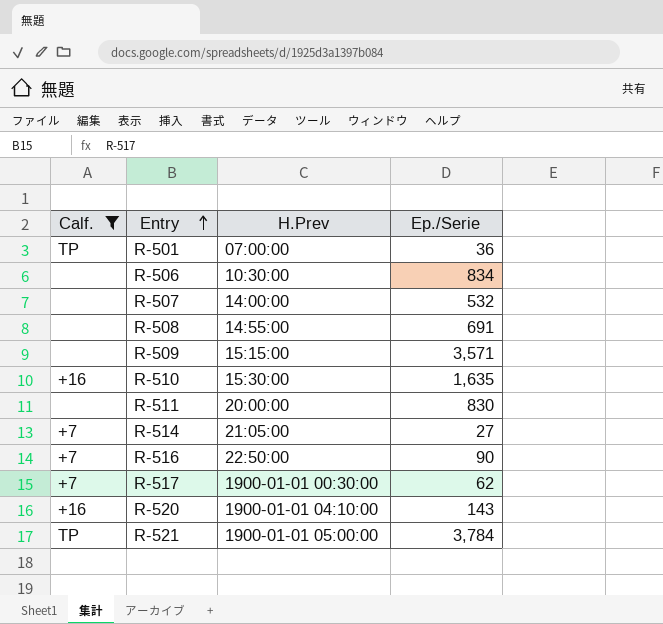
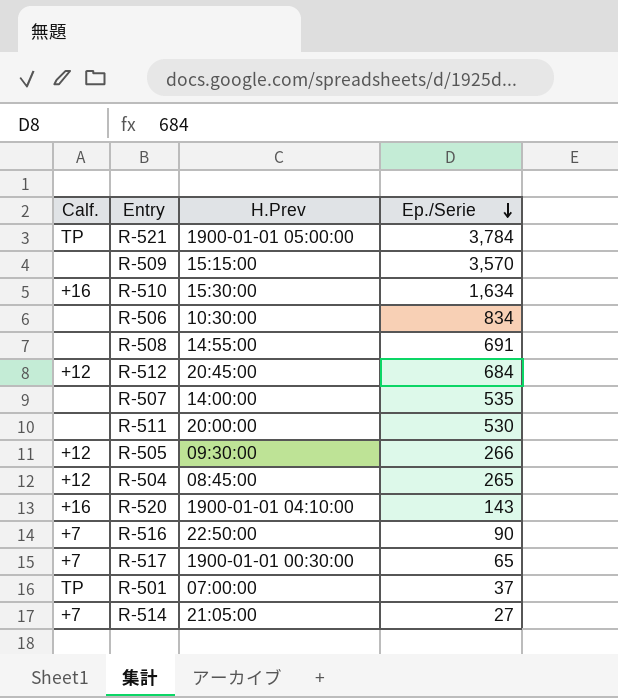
filter: Calf. != +12 -> none
row order: Entry ascending -> Ep./Serie descending
R-509 | Ep./Serie: 3,571 -> 3,570
R-510 | Ep./Serie: 1,635 -> 1,634
R-507 | Ep./Serie: 532 -> 535
R-511 | Ep./Serie: 830 -> 530
R-517 | Ep./Serie: 62 -> 65
R-501 | Ep./Serie: 36 -> 37

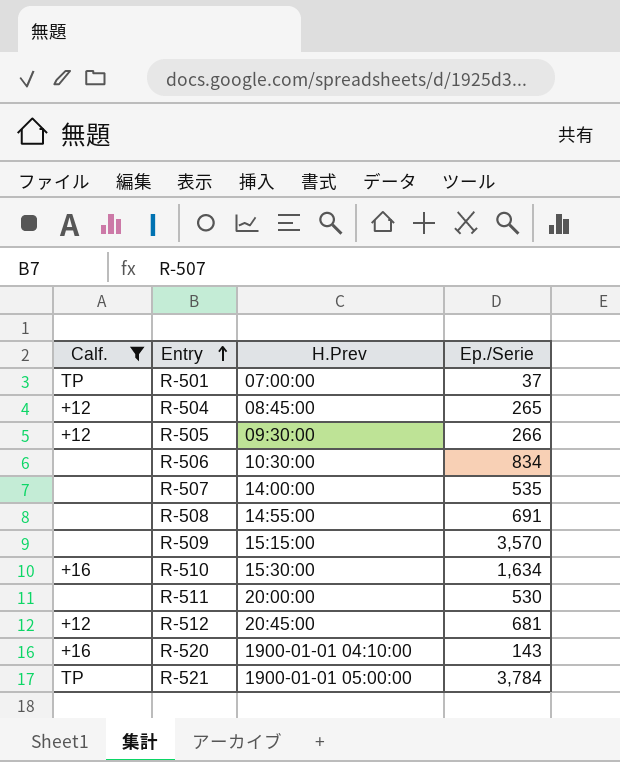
filter: none -> Calf. != +7
row order: Ep./Serie descending -> Entry ascending
R-512 | Ep./Serie: 684 -> 681

